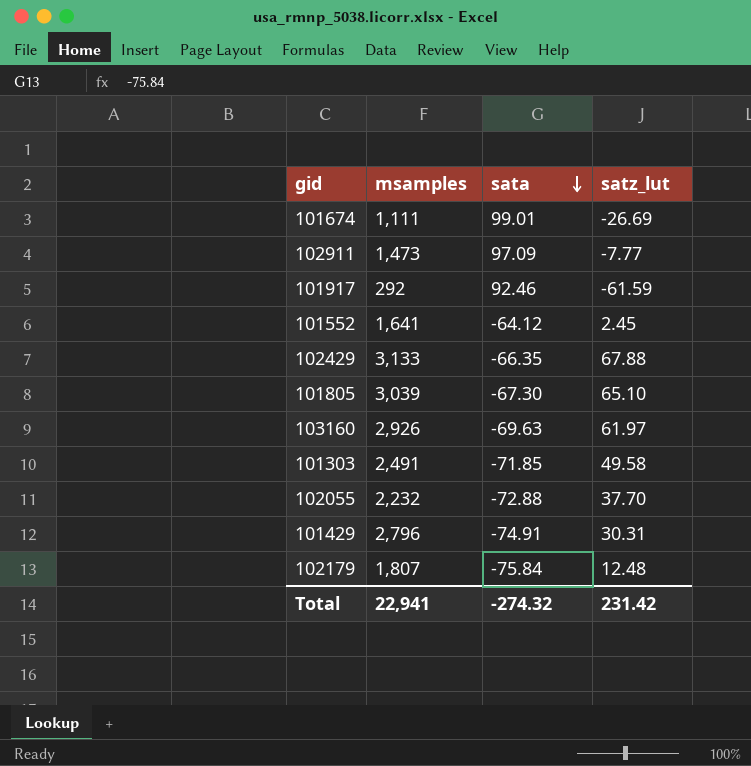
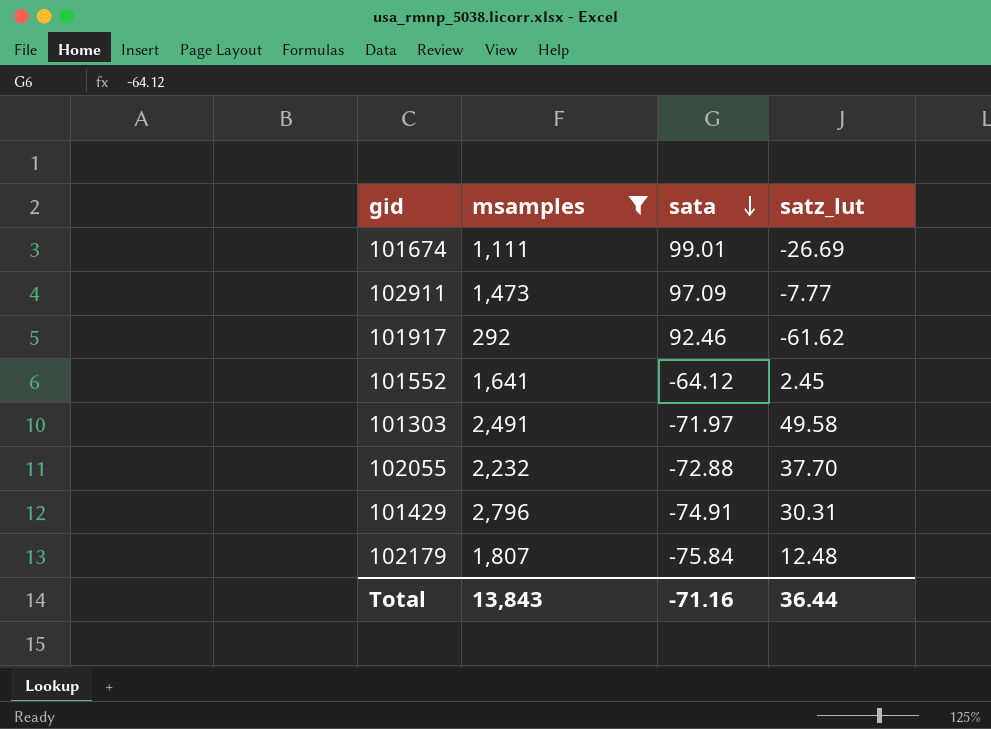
filter: none -> msamples <= 2,796
101917 | satz_lut: -61.59 -> -61.62
101303 | sata: -71.85 -> -71.97
Total | msamples: 22,941 -> 13,843
Total | sata: -274.32 -> -71.16
Total | satz_lut: 231.42 -> 36.44

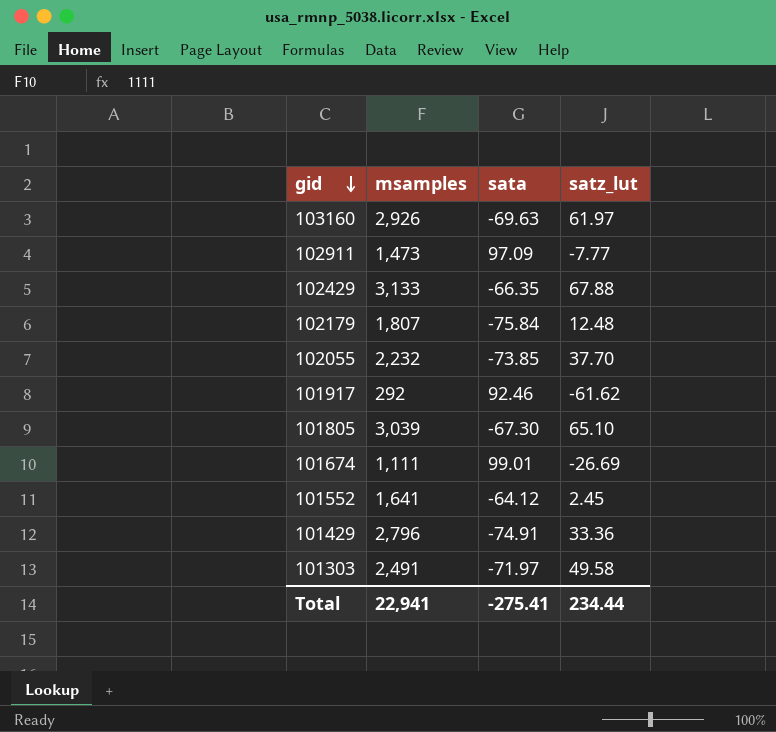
filter: msamples <= 2,796 -> none
row order: sata descending -> gid descending
102055 | sata: -72.88 -> -73.85
101429 | satz_lut: 30.31 -> 33.36
Total | msamples: 13,843 -> 22,941
Total | sata: -71.16 -> -275.41
Total | satz_lut: 36.44 -> 234.44

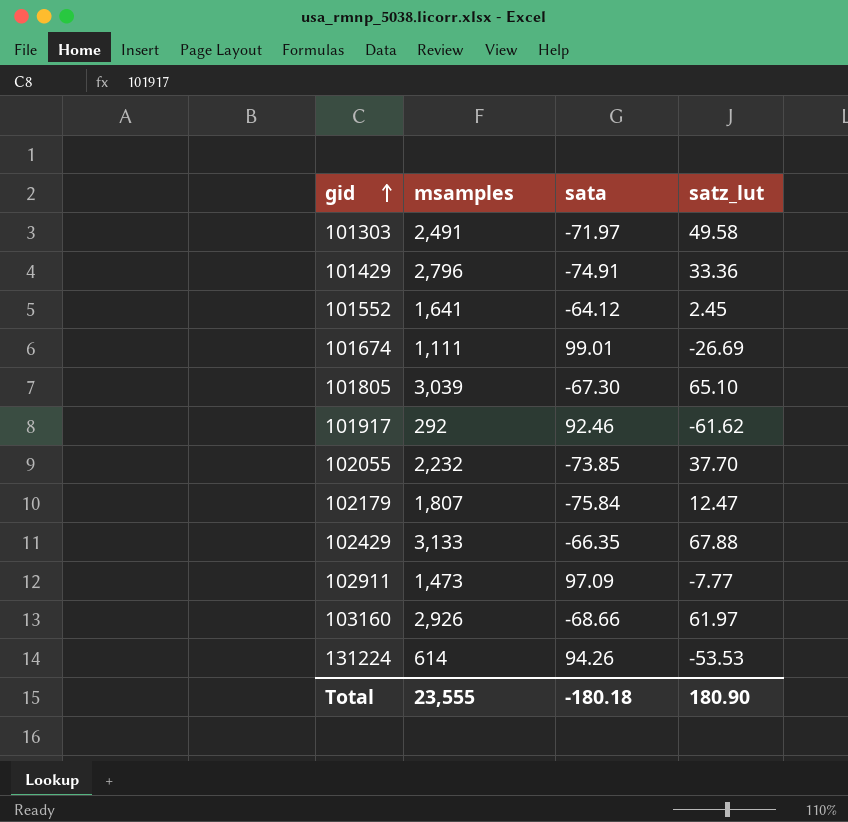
row order: gid descending -> gid ascending
102179 | satz_lut: 12.48 -> 12.47
103160 | sata: -69.63 -> -68.66
row 131224: none -> 614 | 94.26 | -53.53
Total | msamples: 22,941 -> 23,555
Total | sata: -275.41 -> -180.18
Total | satz_lut: 234.44 -> 180.90

